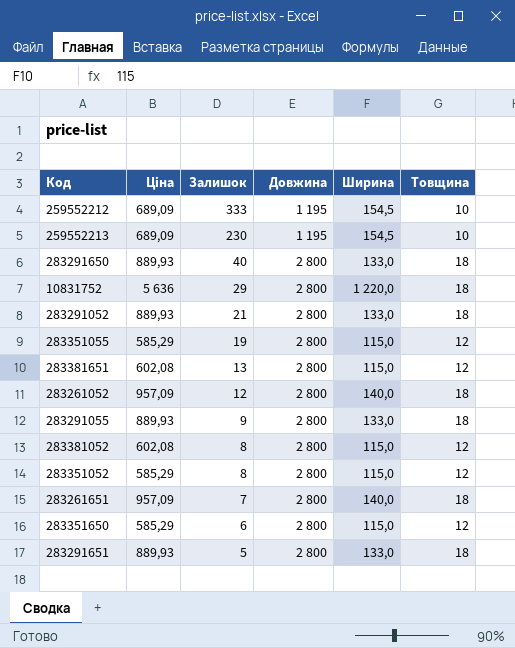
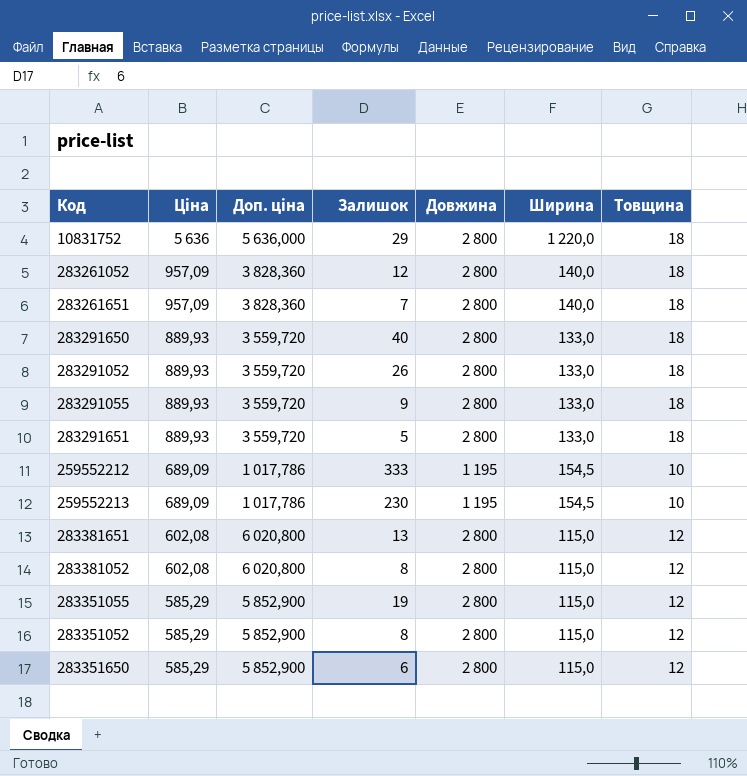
row order: Залишок descending -> Ціна descending
column Доп. ціна | position: none -> 3
283291052 | Залишок: 21 -> 26

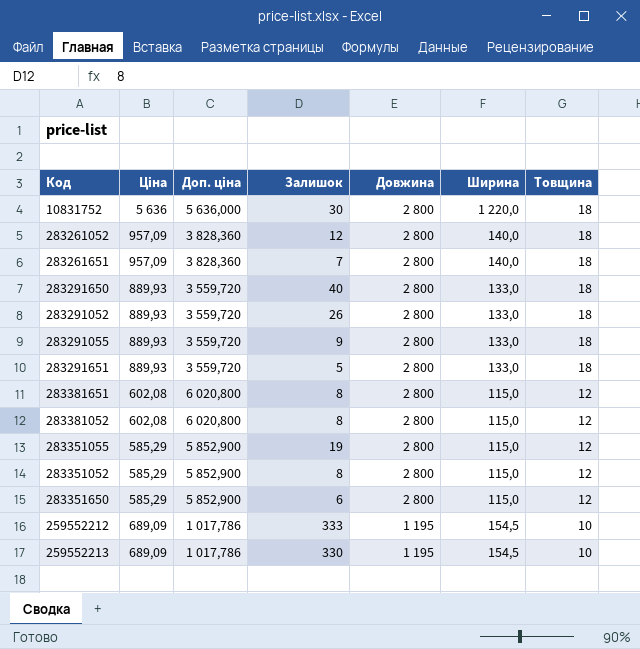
row order: Ціна descending -> Довжина descending
10831752 | Залишок: 29 -> 30
283381651 | Залишок: 13 -> 8
259552213 | Залишок: 230 -> 330

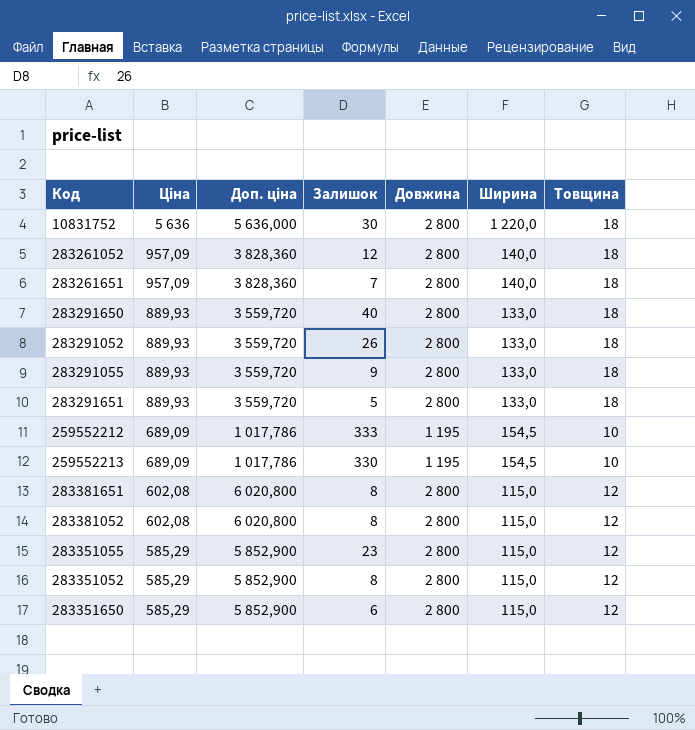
row order: Довжина descending -> Ціна descending
283351055 | Залишок: 19 -> 23

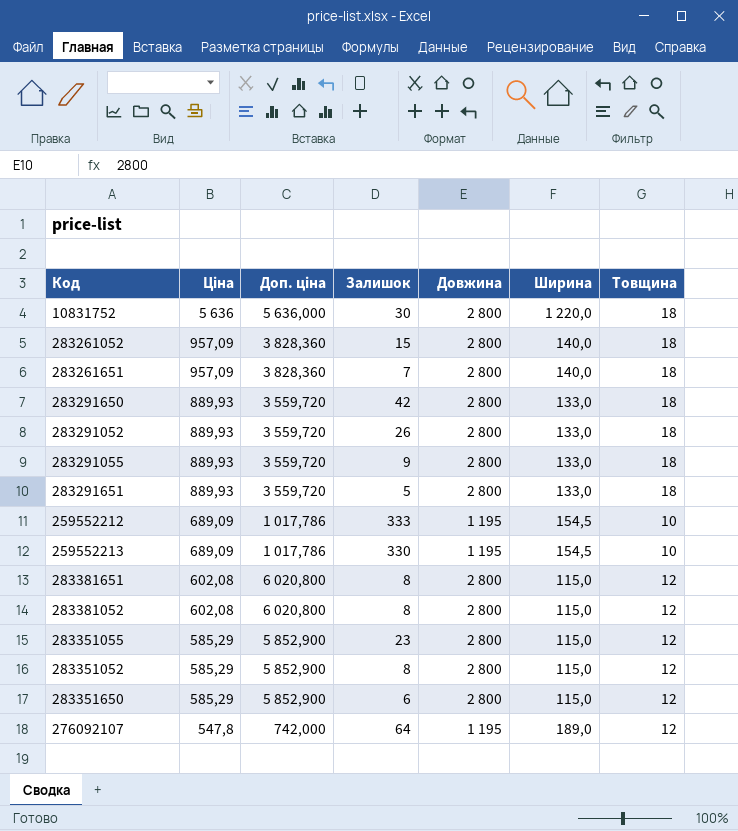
283261052 | Залишок: 12 -> 15
283291650 | Залишок: 40 -> 42
row 276092107: none -> 547,8 | 742,000 | 64 | 1 195 | 189,0 | 12

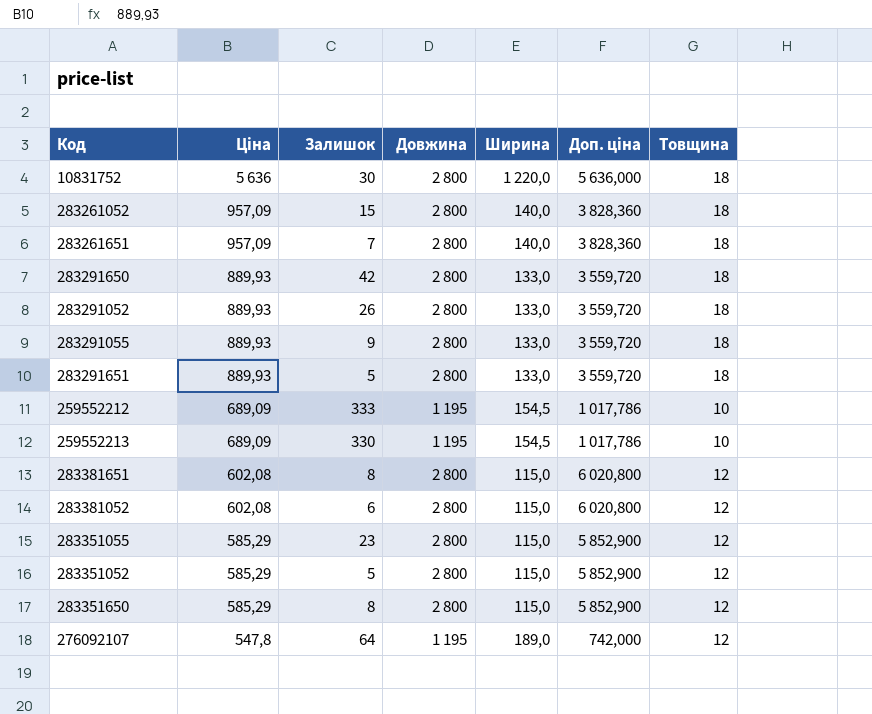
column Доп. ціна | position: 3 -> 6
283381052 | Залишок: 8 -> 6
283351052 | Залишок: 8 -> 5
283351650 | Залишок: 6 -> 8

